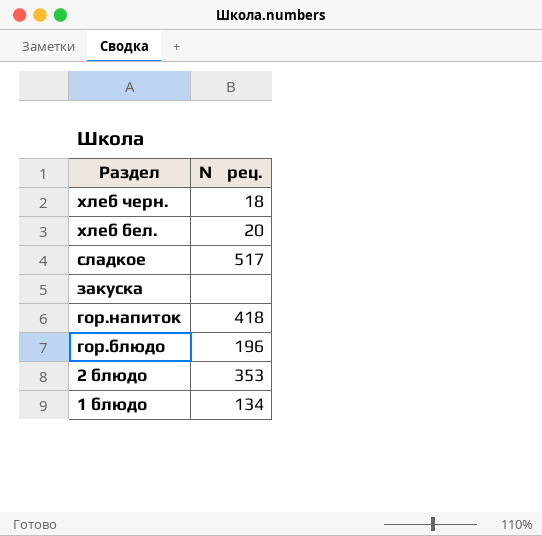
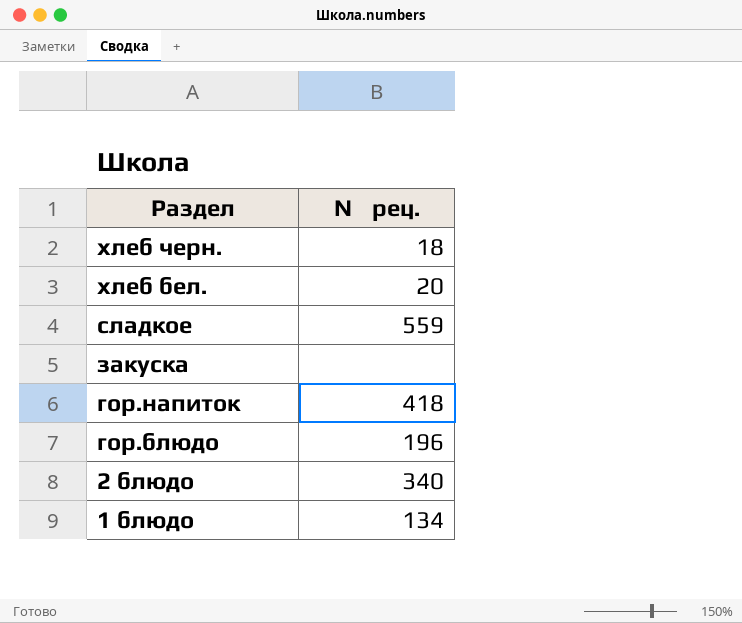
сладкое | № рец.: 517 -> 559
2 блюдо | № рец.: 353 -> 340

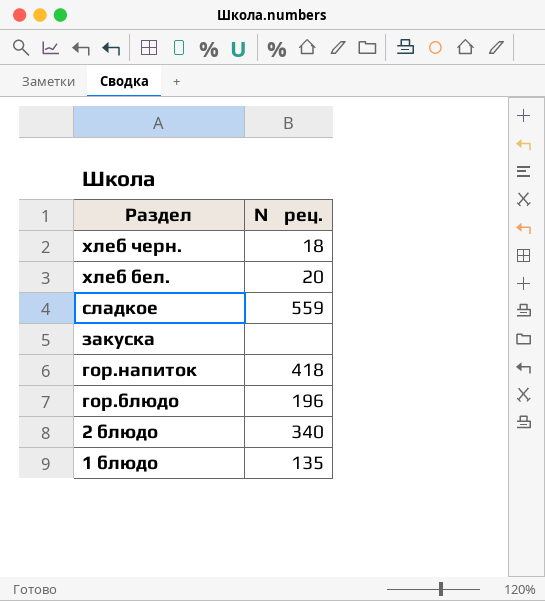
1 блюдо | № рец.: 134 -> 135

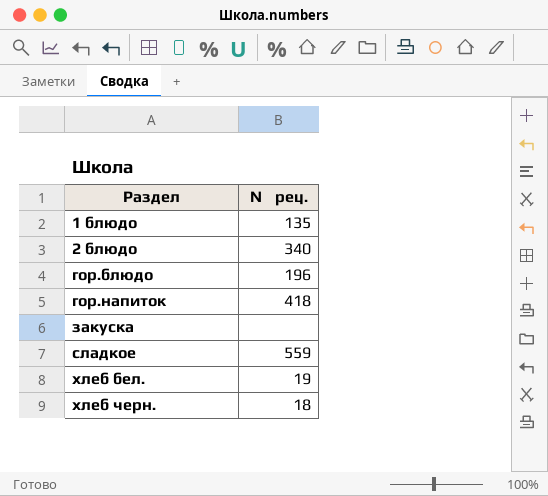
row order: Раздел descending -> Раздел ascending
хлеб бел. | № рец.: 20 -> 19

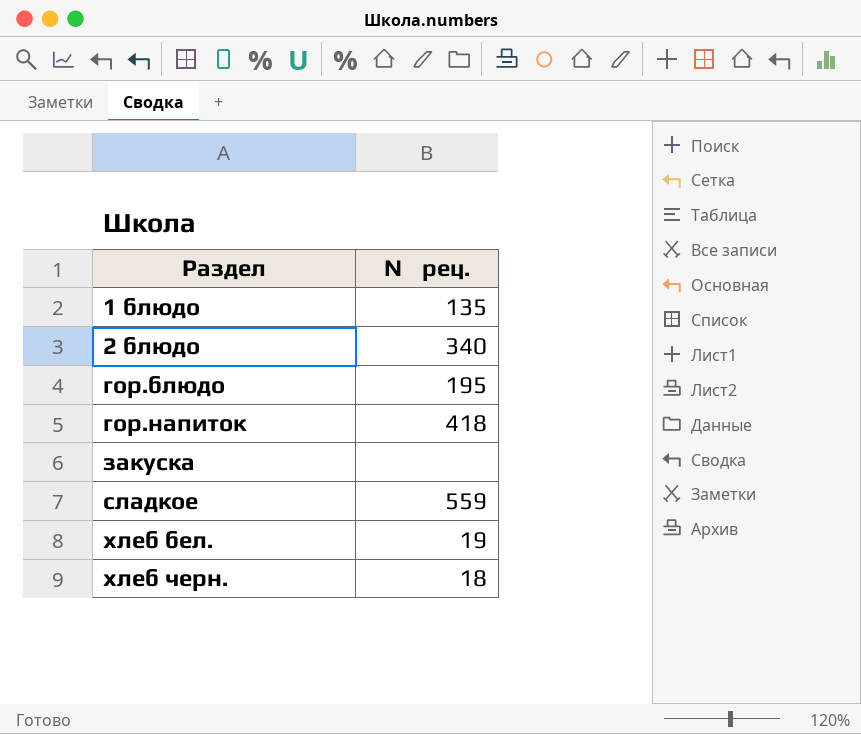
гор.блюдо | № рец.: 196 -> 195

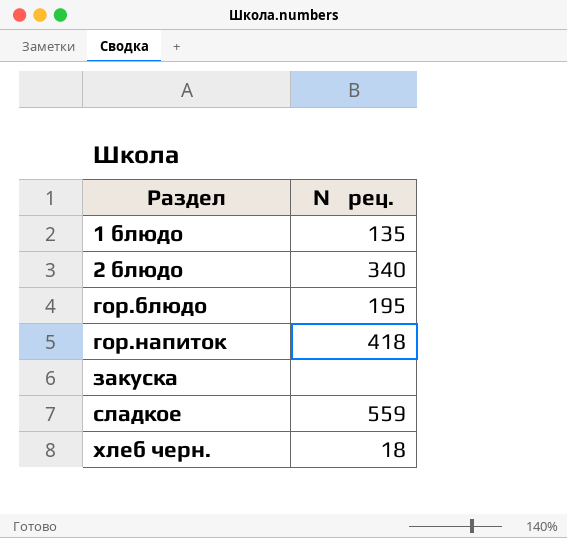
row хлеб бел.: 19 -> none

